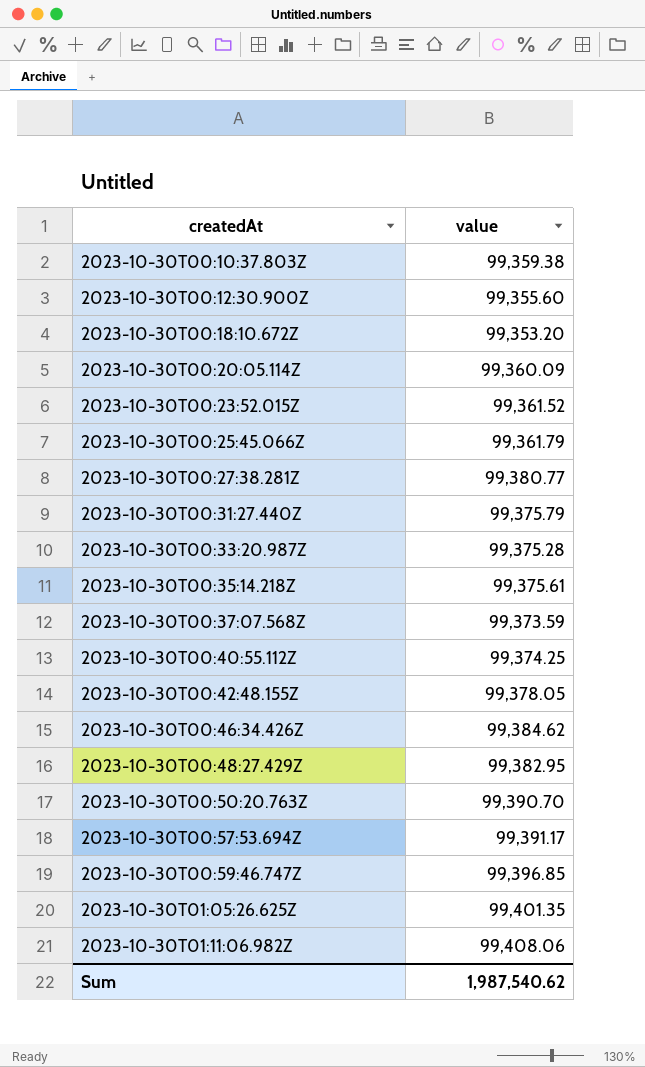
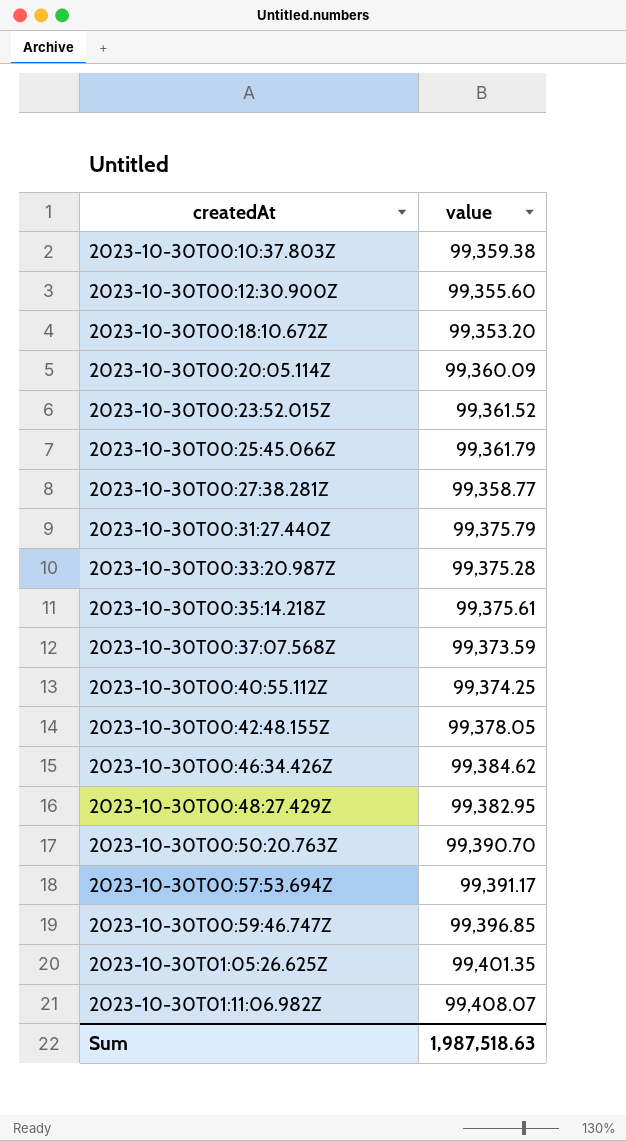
2023-10-30T00:27:38.281Z | value: 99,380.77 -> 99,358.77
2023-10-30T01:11:06.982Z | value: 99,408.06 -> 99,408.07
Sum | value: 1,987,540.62 -> 1,987,518.63

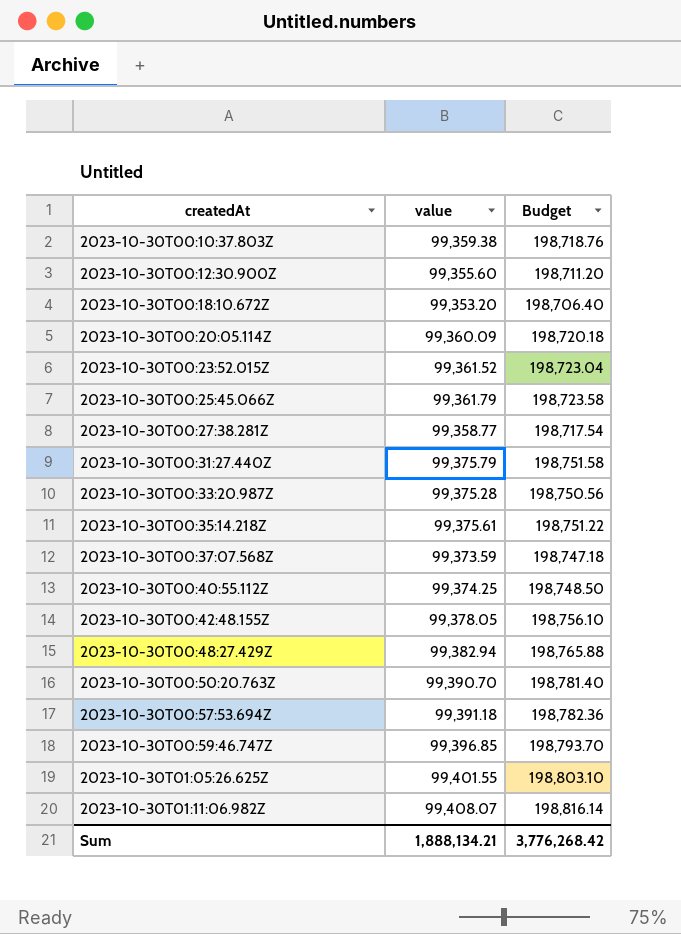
column Budget | formula: none -> [value] * 2
row 2023-10-30T00:46:34.426Z: 99,384.62 -> none
2023-10-30T00:48:27.429Z | value: 99,382.95 -> 99,382.94
2023-10-30T00:57:53.694Z | value: 99,391.17 -> 99,391.18
2023-10-30T01:05:26.625Z | value: 99,401.35 -> 99,401.55
Sum | value: 1,987,518.63 -> 1,888,134.21

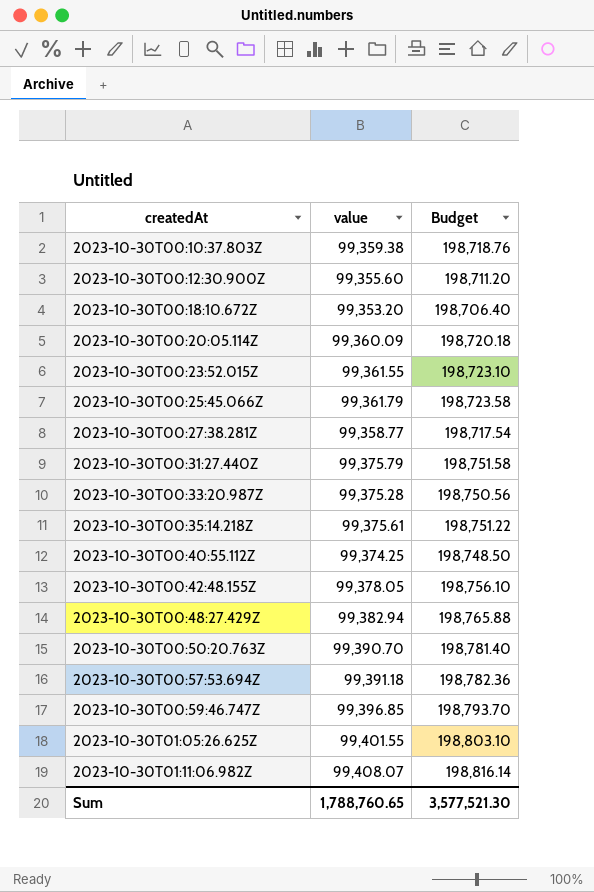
row 2023-10-30T00:37:07.568Z: 99,373.59 | 198,747.18 -> none
2023-10-30T00:23:52.015Z | value: 99,361.52 -> 99,361.55
2023-10-30T00:23:52.015Z | Budget: 198,723.04 -> 198,723.10
Sum | value: 1,888,134.21 -> 1,788,760.65
Sum | Budget: 3,776,268.42 -> 3,577,521.30

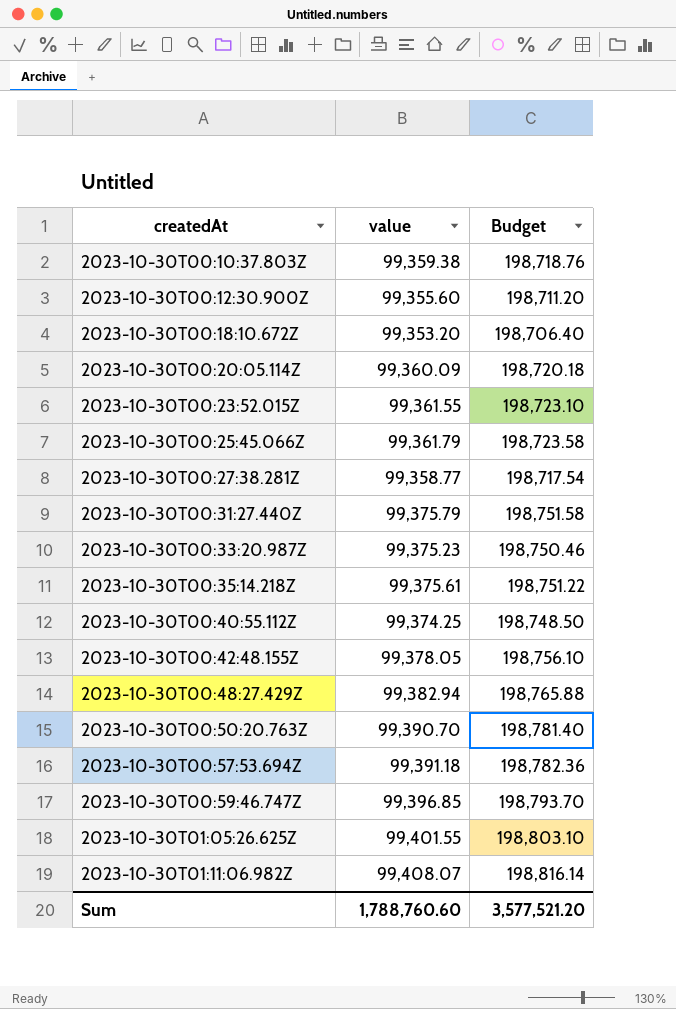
2023-10-30T00:33:20.987Z | value: 99,375.28 -> 99,375.23
2023-10-30T00:33:20.987Z | Budget: 198,750.56 -> 198,750.46
Sum | value: 1,788,760.65 -> 1,788,760.60
Sum | Budget: 3,577,521.30 -> 3,577,521.20

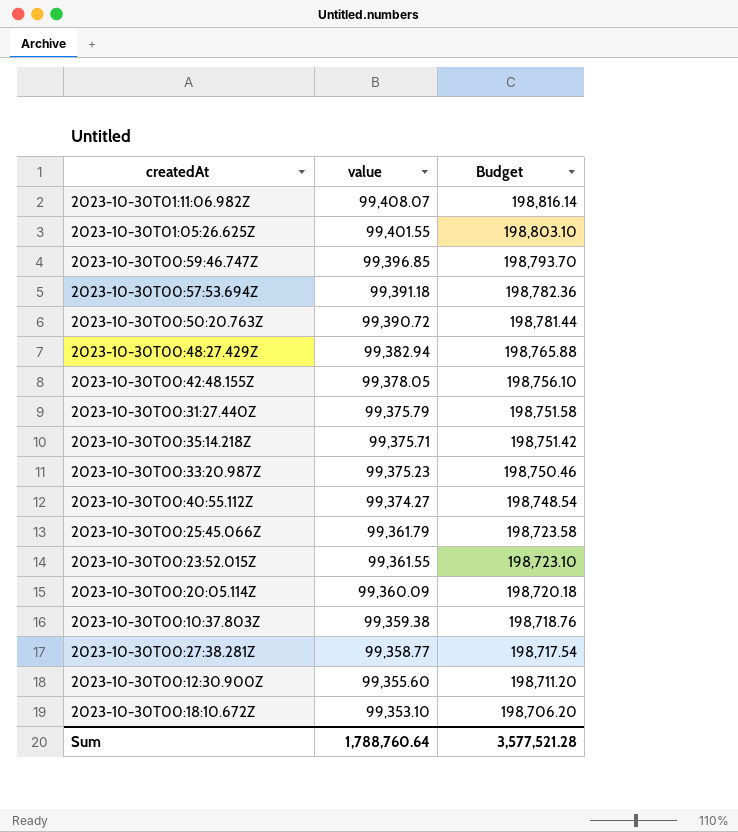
row order: createdAt ascending -> value descending
2023-10-30T00:50:20.763Z | value: 99,390.70 -> 99,390.72
2023-10-30T00:50:20.763Z | Budget: 198,781.40 -> 198,781.44
2023-10-30T00:35:14.218Z | value: 99,375.61 -> 99,375.71
2023-10-30T00:35:14.218Z | Budget: 198,751.22 -> 198,751.42
2023-10-30T00:40:55.112Z | value: 99,374.25 -> 99,374.27
2023-10-30T00:40:55.112Z | Budget: 198,748.50 -> 198,748.54
2023-10-30T00:18:10.672Z | value: 99,353.20 -> 99,353.10
2023-10-30T00:18:10.672Z | Budget: 198,706.40 -> 198,706.20
Sum | value: 1,788,760.60 -> 1,788,760.64
Sum | Budget: 3,577,521.20 -> 3,577,521.28

